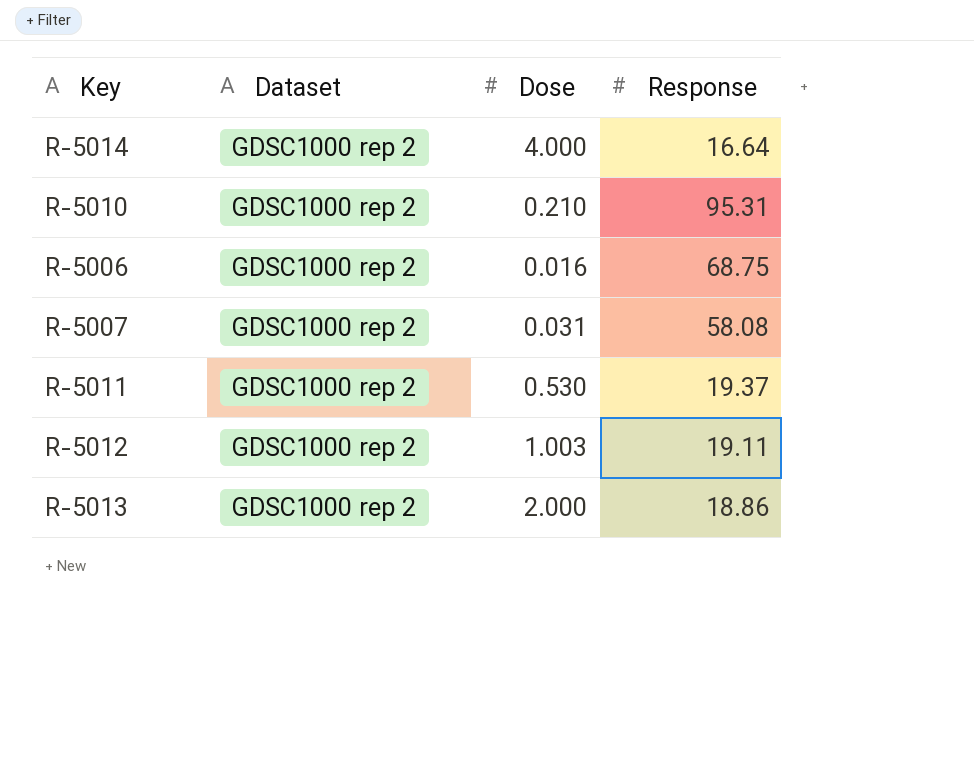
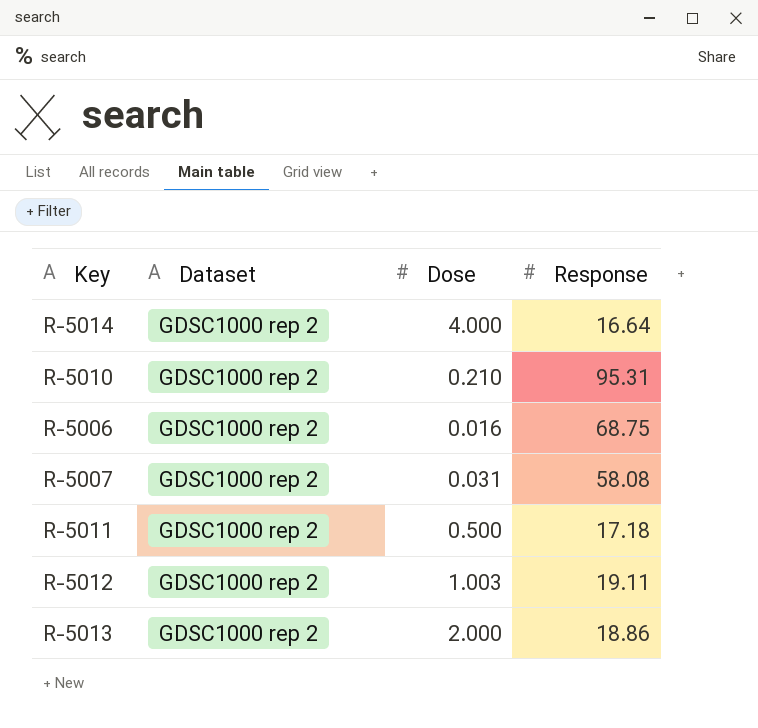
R-5011 | Dose: 0.530 -> 0.500
R-5011 | Response: 19.37 -> 17.18

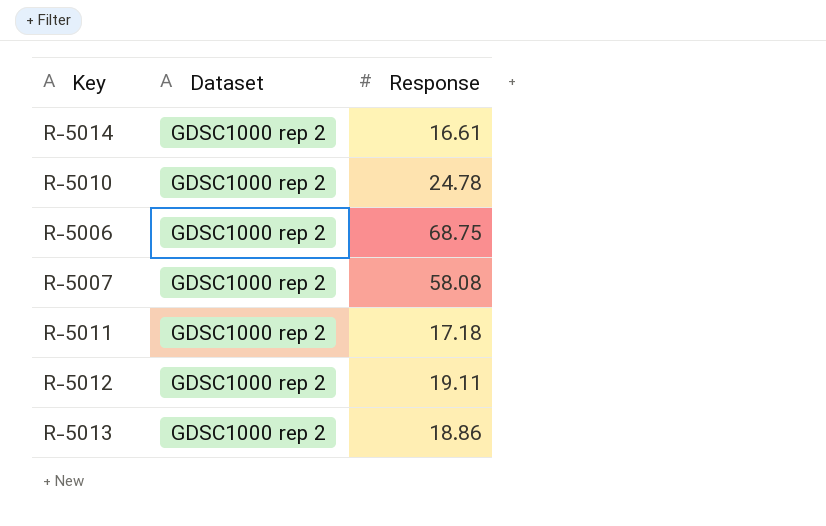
column Dose | position: 3 -> none
R-5014 | Response: 16.64 -> 16.61
R-5010 | Response: 95.31 -> 24.78

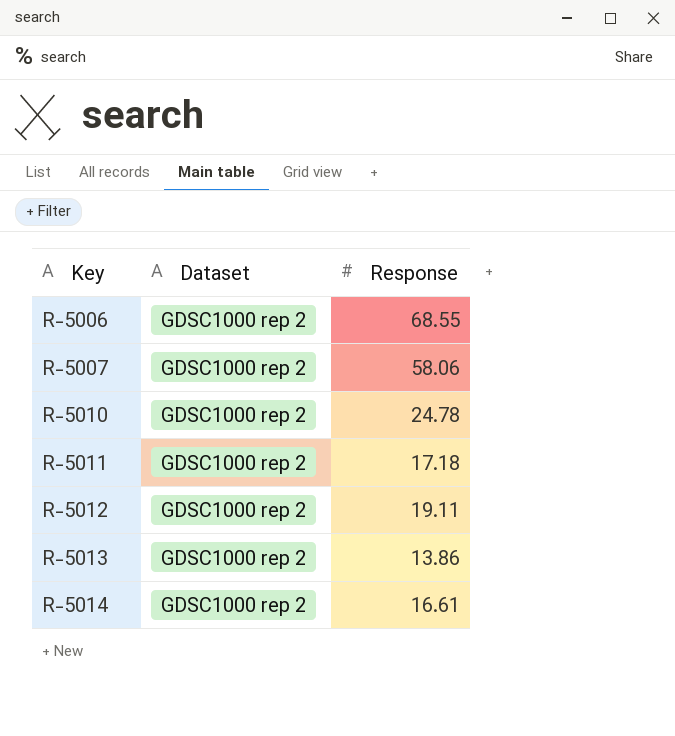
row order: none -> Key ascending
R-5006 | Response: 68.75 -> 68.55
R-5007 | Response: 58.08 -> 58.06
R-5013 | Response: 18.86 -> 13.86

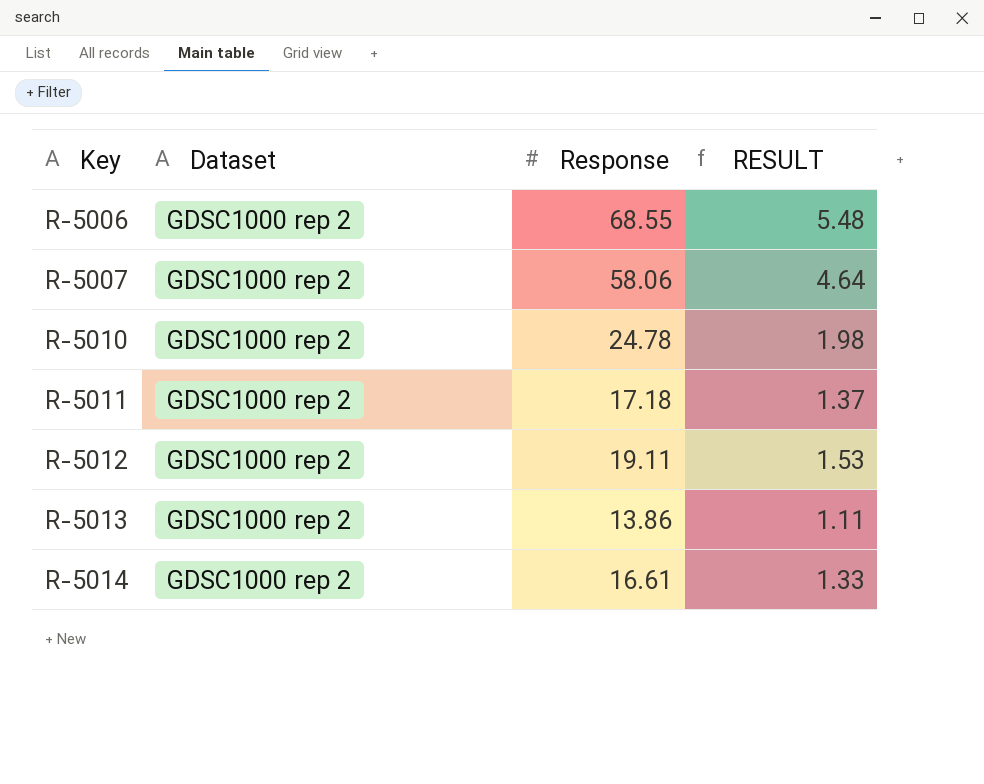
column RESULT | formula: none -> [Response] * 0.08

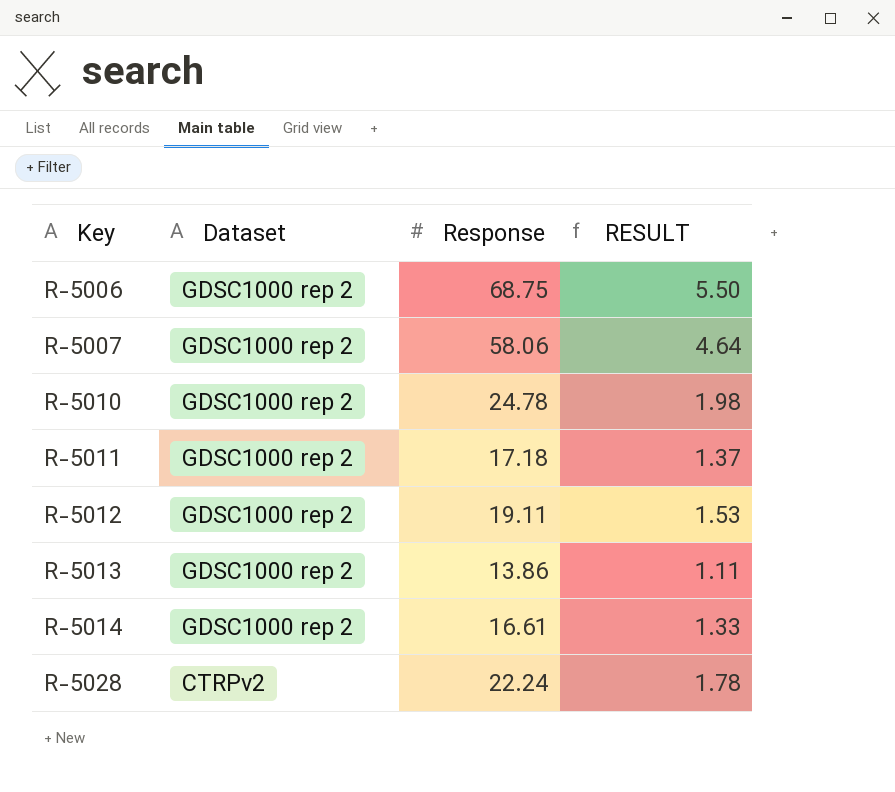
R-5006 | Response: 68.55 -> 68.75
R-5006 | RESULT: 5.48 -> 5.50
row R-5028: none -> CTRPv2 | 22.24 | 1.78

